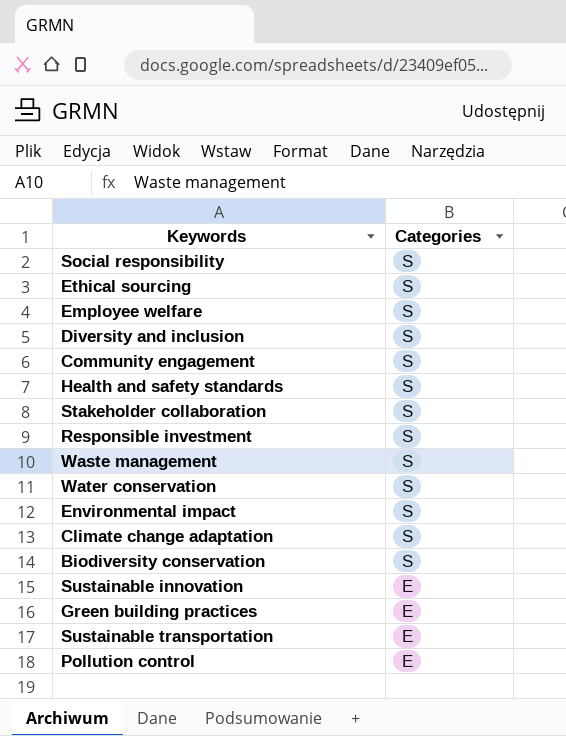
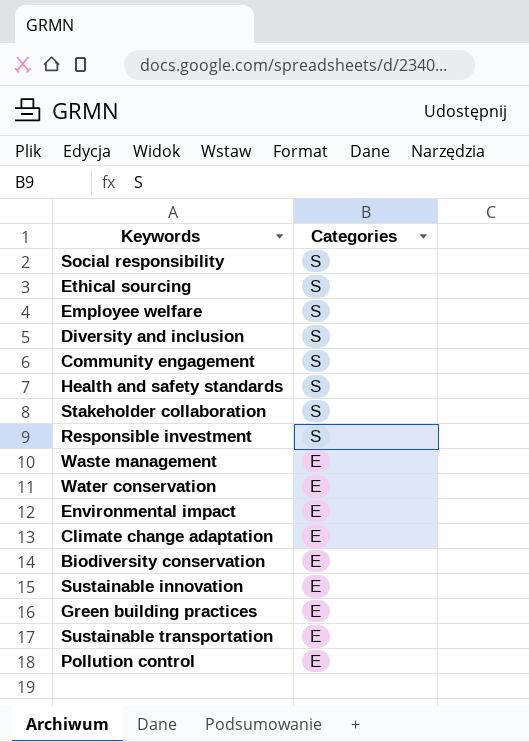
Waste management | Categories: S -> E
Water conservation | Categories: S -> E
Environmental impact | Categories: S -> E
Climate change adaptation | Categories: S -> E
Biodiversity conservation | Categories: S -> E

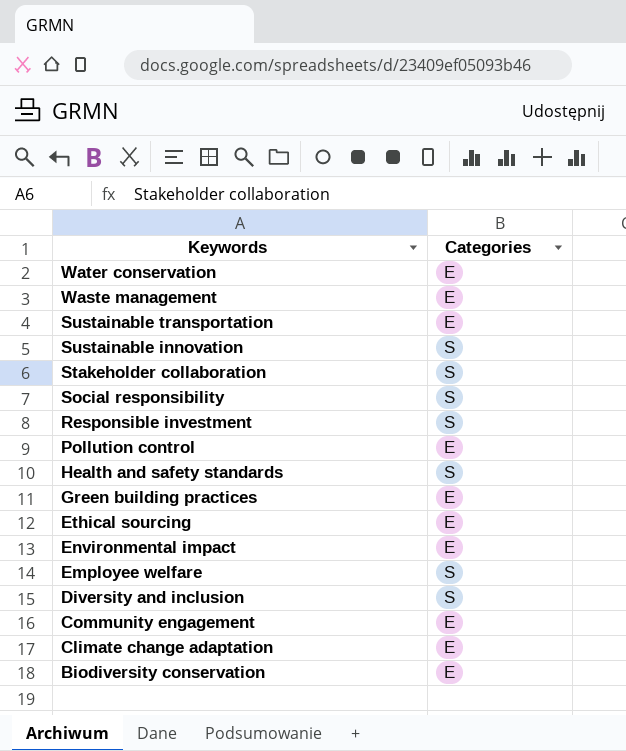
row order: Categories descending -> Keywords descending
Sustainable innovation | Categories: E -> S
Ethical sourcing | Categories: S -> E
Community engagement | Categories: S -> E

